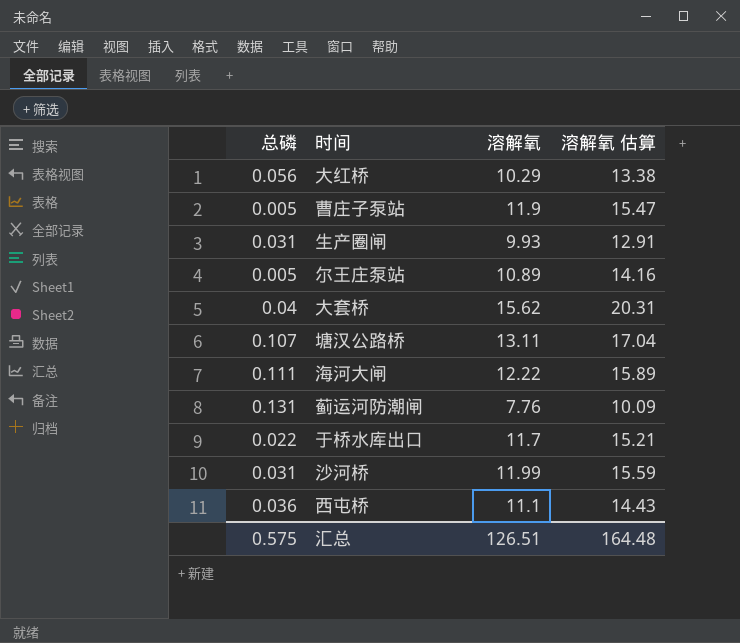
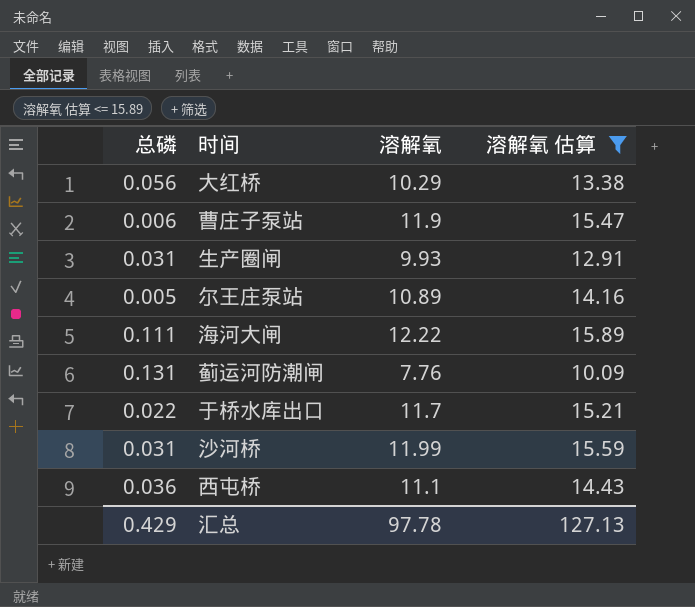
filter: none -> 溶解氧 估算 <= 15.89
曹庄子泵站 | 总磷: 0.005 -> 0.006
汇总 | 总磷: 0.575 -> 0.429
汇总 | 溶解氧: 126.51 -> 97.78
汇总 | 溶解氧 估算: 164.48 -> 127.13

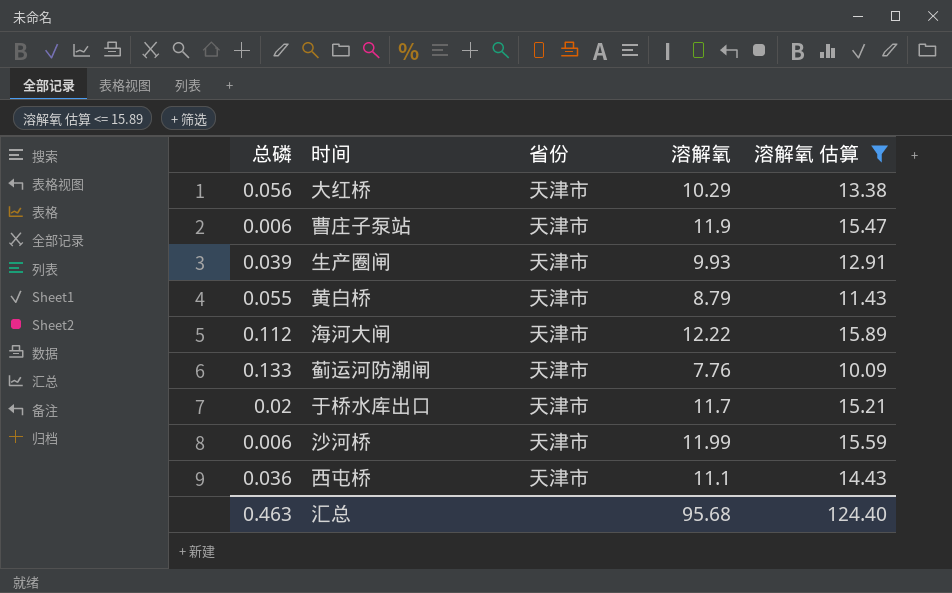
column 省份 | position: none -> 3
row 尔王庄泵站: 0.005 | 10.89 | 14.16 -> none
生产圈闸 | 总磷: 0.031 -> 0.039
row 黄白桥: none -> 0.055 | 天津市 | 8.79 | 11.43
海河大闸 | 总磷: 0.111 -> 0.112
蓟运河防潮闸 | 总磷: 0.131 -> 0.133
于桥水库出口 | 总磷: 0.022 -> 0.02
沙河桥 | 总磷: 0.031 -> 0.006
汇总 | 总磷: 0.429 -> 0.463
汇总 | 溶解氧: 97.78 -> 95.68
汇总 | 溶解氧 估算: 127.13 -> 124.40

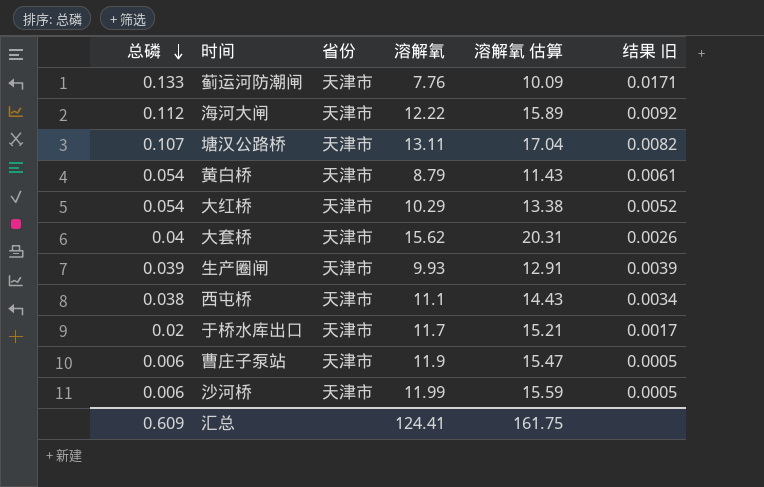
filter: 溶解氧 估算 <= 15.89 -> none
row order: none -> 总磷 descending
column 结果 旧 | formula: none -> [总磷] / [溶解氧]
黄白桥 | 总磷: 0.055 -> 0.054
大红桥 | 总磷: 0.056 -> 0.054
西屯桥 | 总磷: 0.036 -> 0.038
汇总 | 总磷: 0.463 -> 0.609
汇总 | 溶解氧: 95.68 -> 124.41
汇总 | 溶解氧 估算: 124.40 -> 161.75

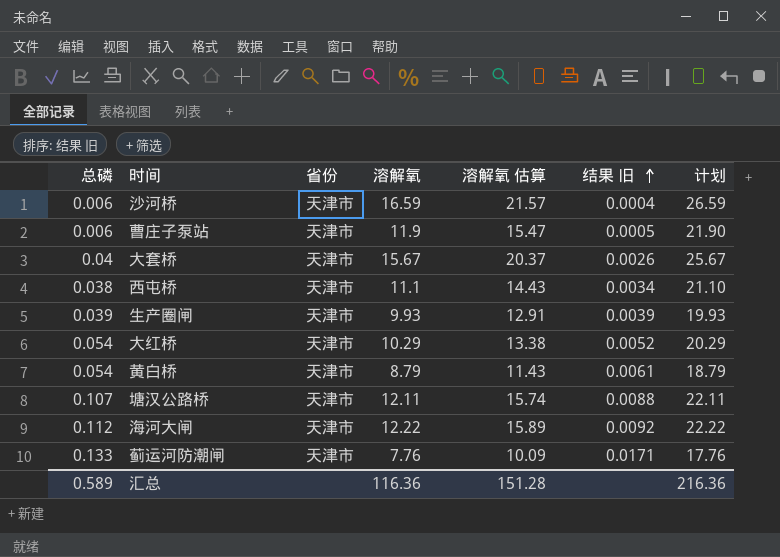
row order: 总磷 descending -> 结果 旧 ascending
column 计划 | formula: none -> [溶解氧] + 10
row 于桥水库出口: 0.02 | 天津市 | 11.7 | 15.21 | 0.0017 -> none
沙河桥 | 溶解氧: 11.99 -> 16.59
沙河桥 | 溶解氧 估算: 15.59 -> 21.57
沙河桥 | 结果 旧: 0.0005 -> 0.0004
大套桥 | 溶解氧: 15.62 -> 15.67
大套桥 | 溶解氧 估算: 20.31 -> 20.37
塘汉公路桥 | 溶解氧: 13.11 -> 12.11
塘汉公路桥 | 溶解氧 估算: 17.04 -> 15.74
塘汉公路桥 | 结果 旧: 0.0082 -> 0.0088
汇总 | 总磷: 0.609 -> 0.589
汇总 | 溶解氧: 124.41 -> 116.36
汇总 | 溶解氧 估算: 161.75 -> 151.28

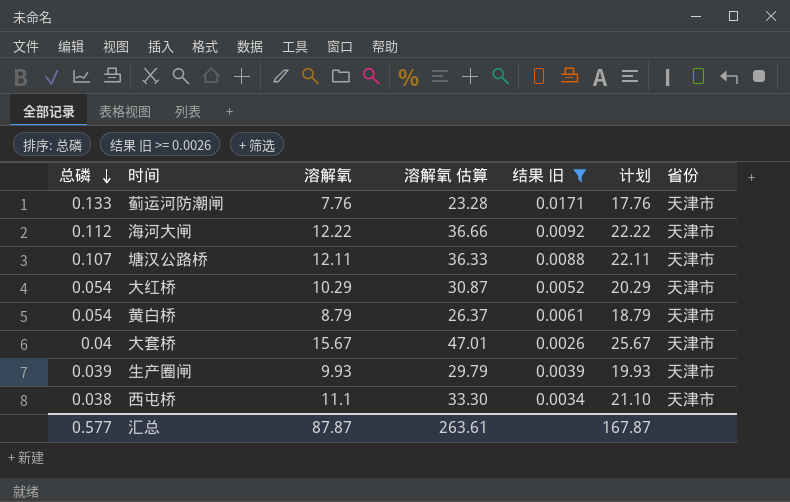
filter: none -> 结果 旧 >= 0.0026
row order: 结果 旧 ascending -> 总磷 descending
column 溶解氧 估算 | formula: [溶解氧] * 1.3 -> [溶解氧] * 3
column 省份 | position: 3 -> 7
汇总 | 总磷: 0.589 -> 0.577
汇总 | 溶解氧: 116.36 -> 87.87
汇总 | 溶解氧 估算: 151.28 -> 263.61
汇总 | 计划: 216.36 -> 167.87

